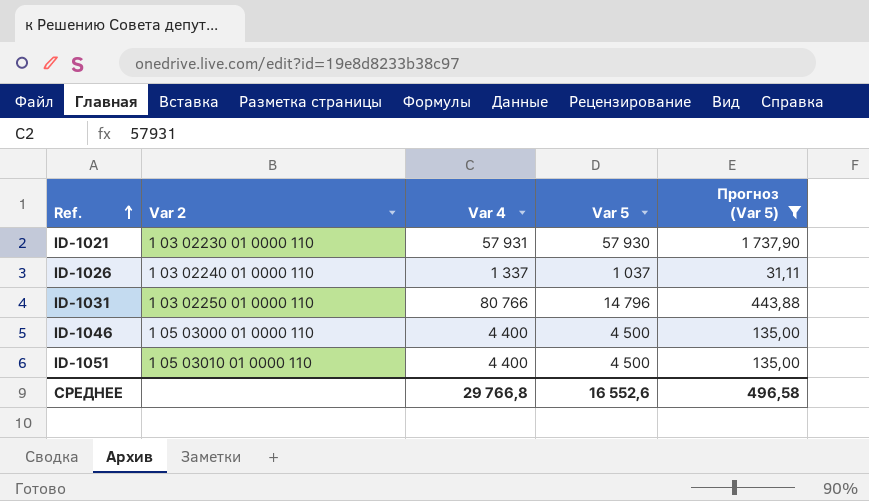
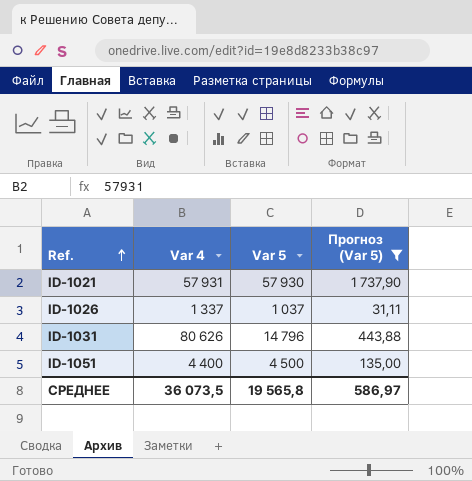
column Var 2 | position: 2 -> none
row ID-1046: 1 05 03000 01 0000 110 | 4 400 | 4 500 | 135,00 -> none
ID-1031 | Var 4: 80 766 -> 80 626
СРЕДНЕЕ | Var 4: 29 766,8 -> 36 073,5
СРЕДНЕЕ | Var 5: 16 552,6 -> 19 565,8
СРЕДНЕЕ | Прогноз (Var 5): 496,58 -> 586,97

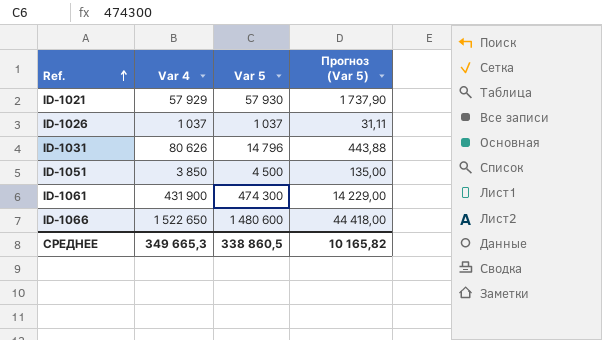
filter: Прогноз (Var 5) <= 1 737,90 -> none
ID-1021 | Var 4: 57 931 -> 57 929
ID-1026 | Var 4: 1 337 -> 1 037
ID-1051 | Var 4: 4 400 -> 3 850
СРЕДНЕЕ | Var 4: 36 073,5 -> 349 665,3
СРЕДНЕЕ | Var 5: 19 565,8 -> 338 860,5
СРЕДНЕЕ | Прогноз (Var 5): 586,97 -> 10 165,82

